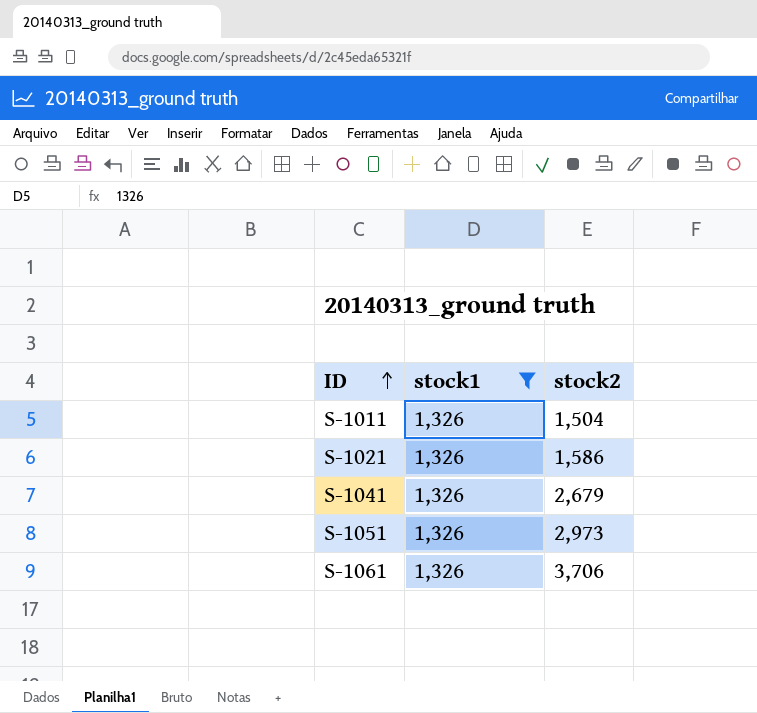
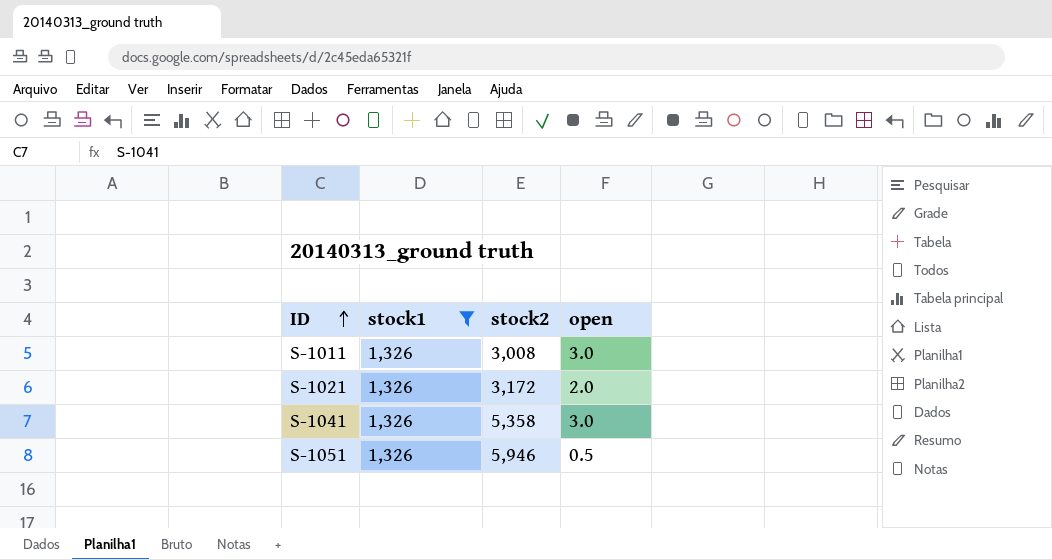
column open | position: none -> 4
row S-1061: 1,326 | 3,706 -> none
S-1011 | stock2: 1,504 -> 3,008
S-1021 | stock2: 1,586 -> 3,172
S-1041 | stock2: 2,679 -> 5,358
S-1051 | stock2: 2,973 -> 5,946

